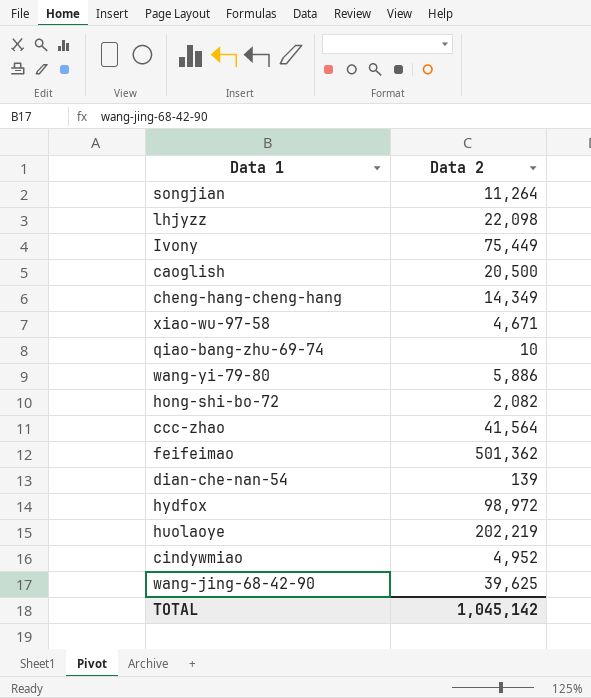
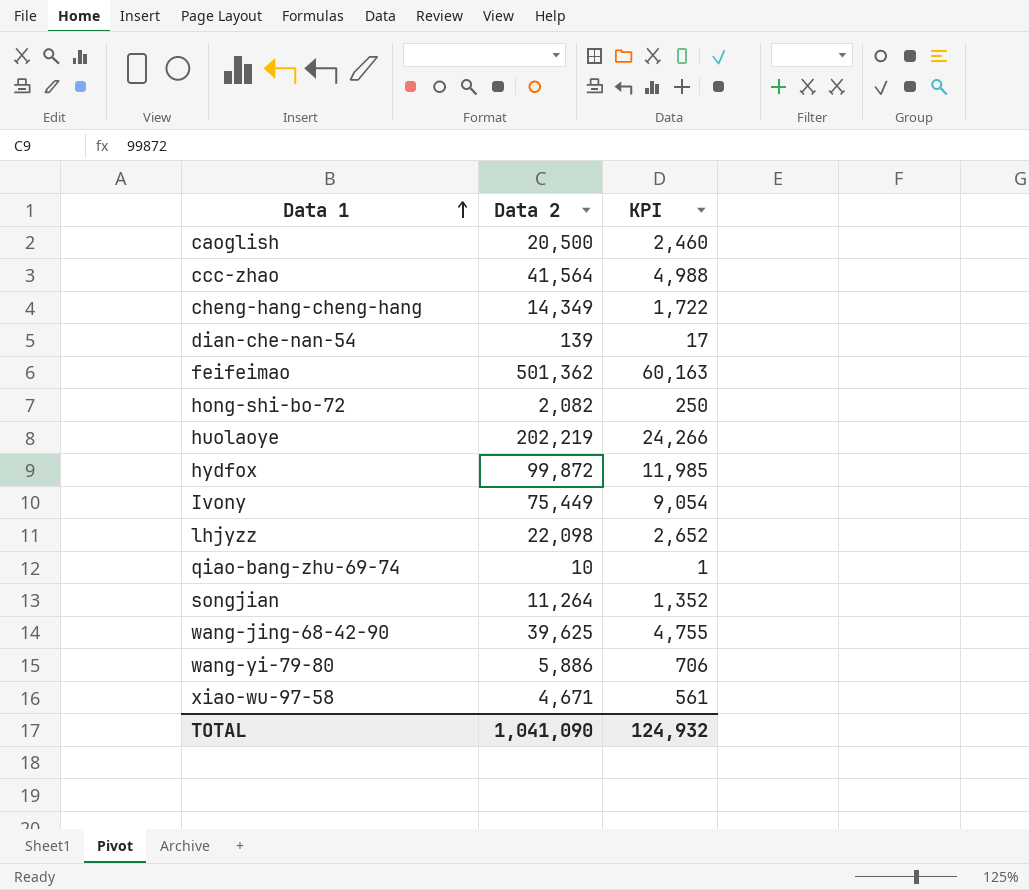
row order: none -> Data 1 ascending
column KPI | formula: none -> [Data 2] * 0.12
row cindywmiao: 4,952 -> none
hydfox | Data 2: 98,972 -> 99,872
TOTAL | Data 2: 1,045,142 -> 1,041,090

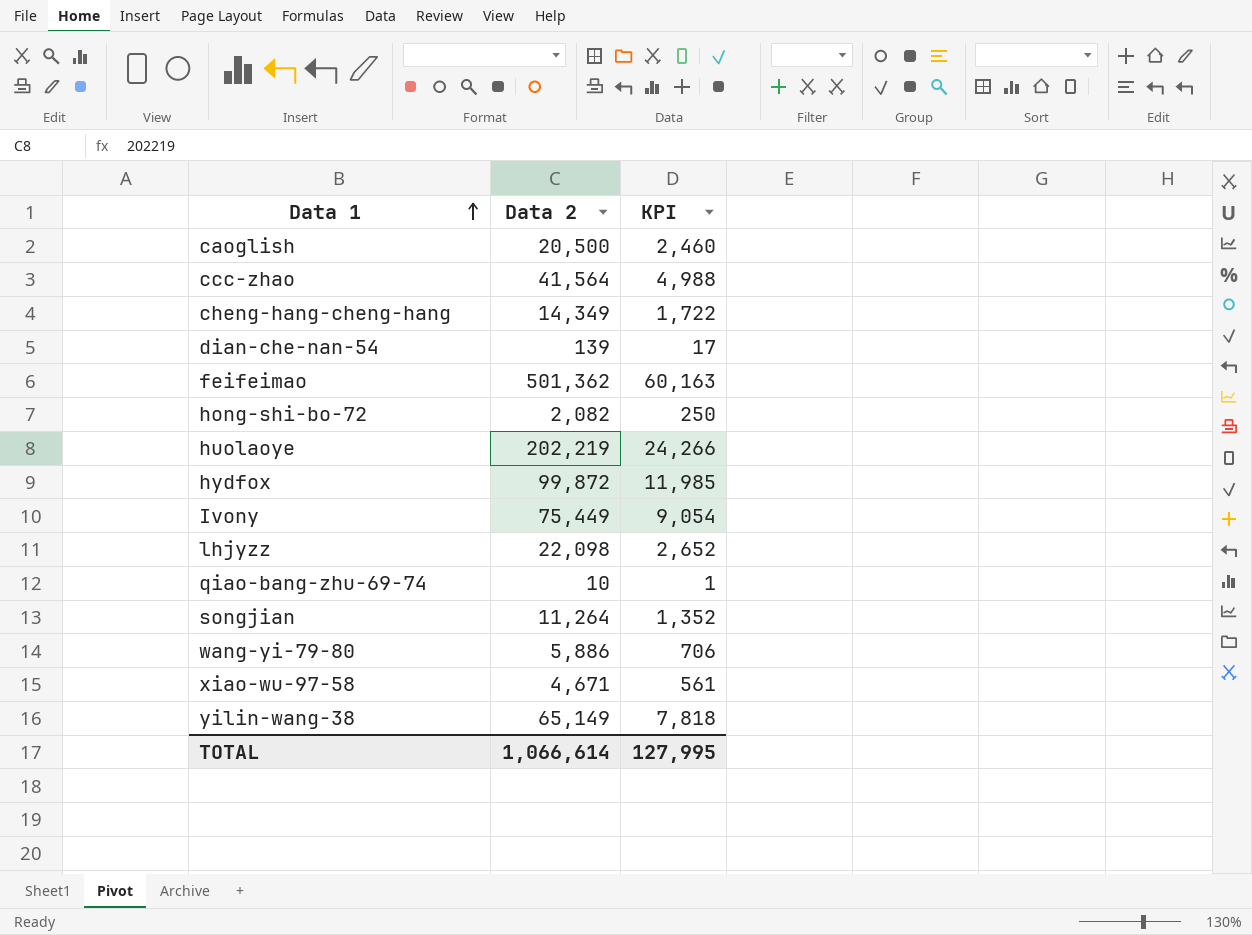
row wang-jing-68-42-90: 39,625 | 4,755 -> none
row yilin-wang-38: none -> 65,149 | 7,818
TOTAL | Data 2: 1,041,090 -> 1,066,614
TOTAL | KPI: 124,932 -> 127,995

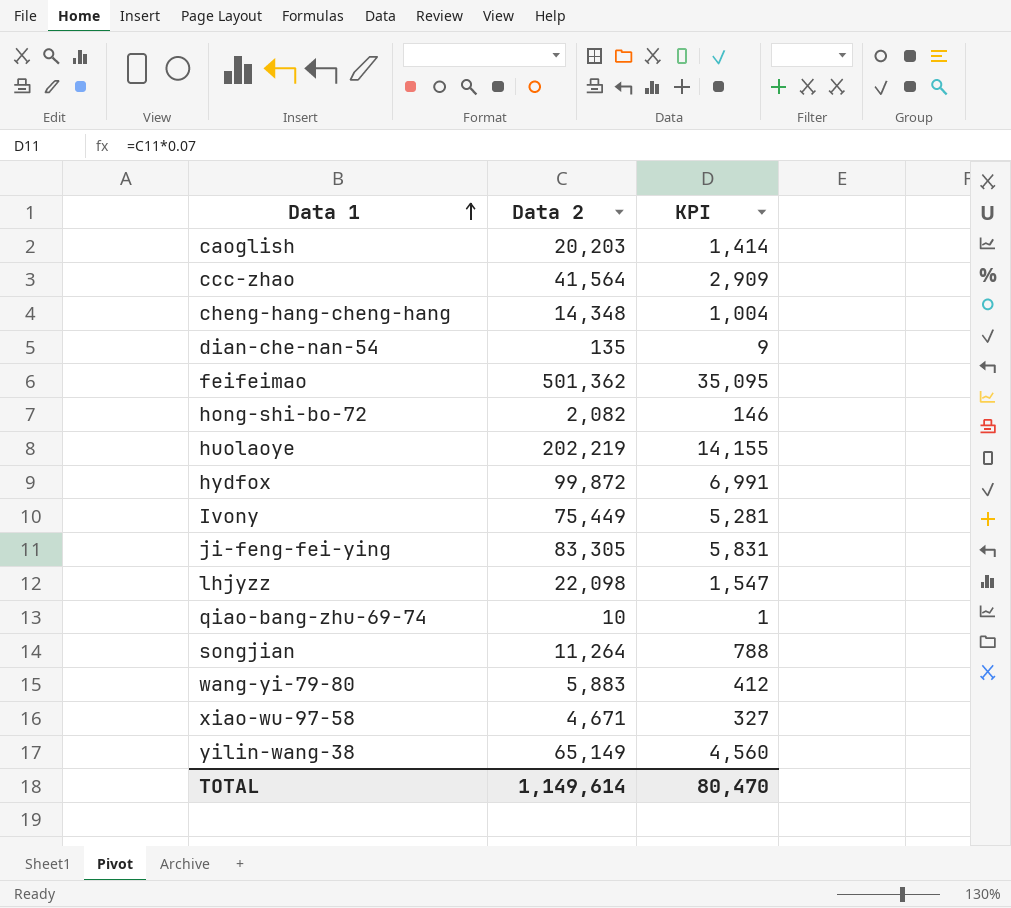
column KPI | formula: [Data 2] * 0.12 -> [Data 2] * 0.07
caoglish | Data 2: 20,500 -> 20,203
cheng-hang-cheng-hang | Data 2: 14,349 -> 14,348
dian-che-nan-54 | Data 2: 139 -> 135
row ji-feng-fei-ying: none -> 83,305 | 5,831
wang-yi-79-80 | Data 2: 5,886 -> 5,883
TOTAL | Data 2: 1,066,614 -> 1,149,614
TOTAL | KPI: 127,995 -> 80,470

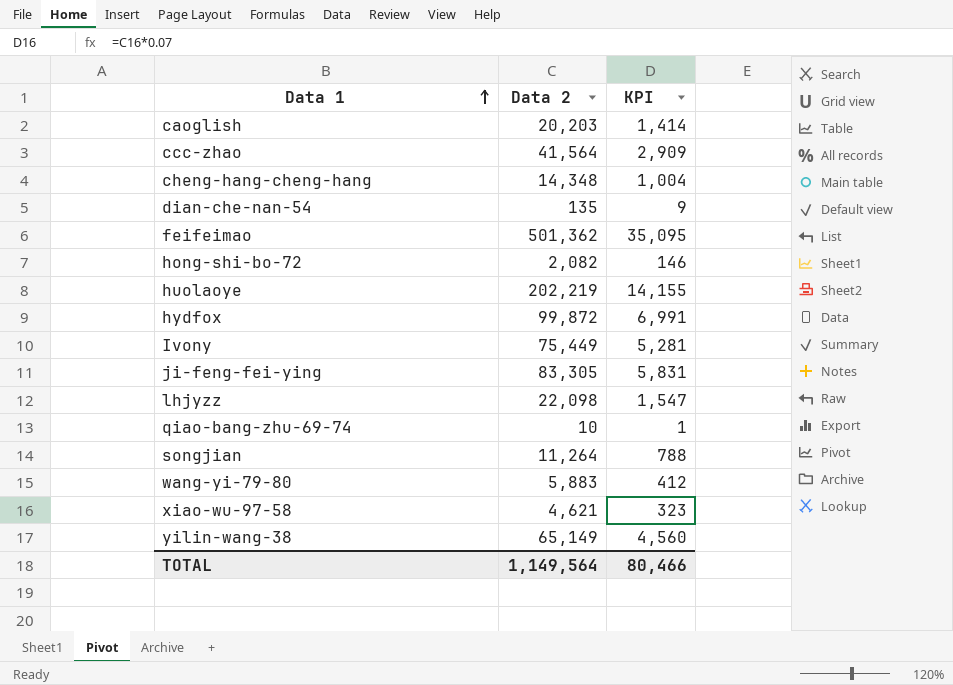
xiao-wu-97-58 | Data 2: 4,671 -> 4,621
xiao-wu-97-58 | KPI: 327 -> 323
TOTAL | Data 2: 1,149,614 -> 1,149,564
TOTAL | KPI: 80,470 -> 80,466

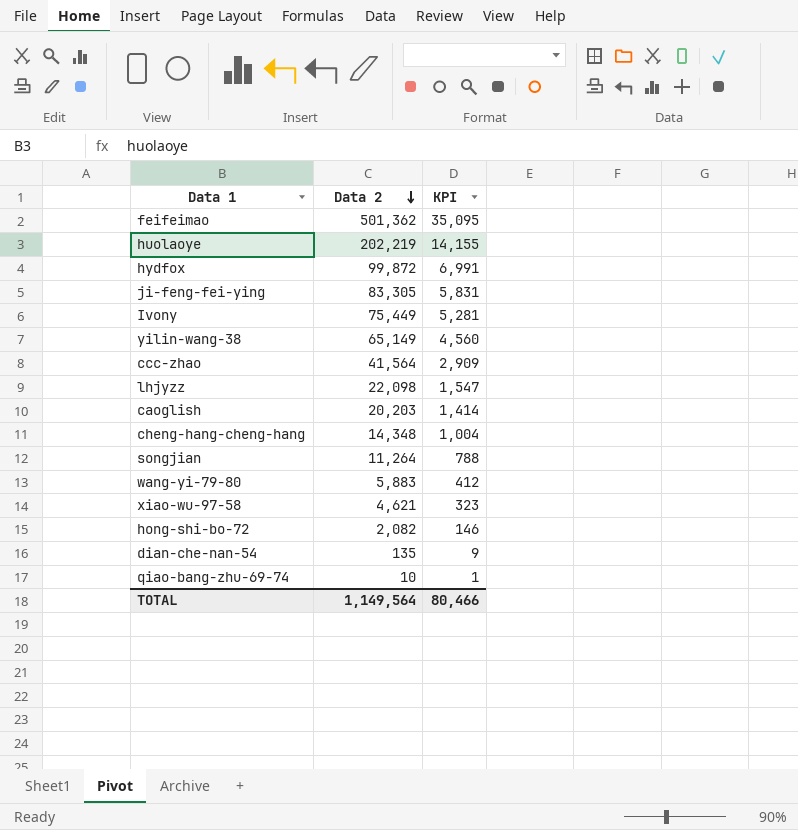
row order: Data 1 ascending -> Data 2 descending

